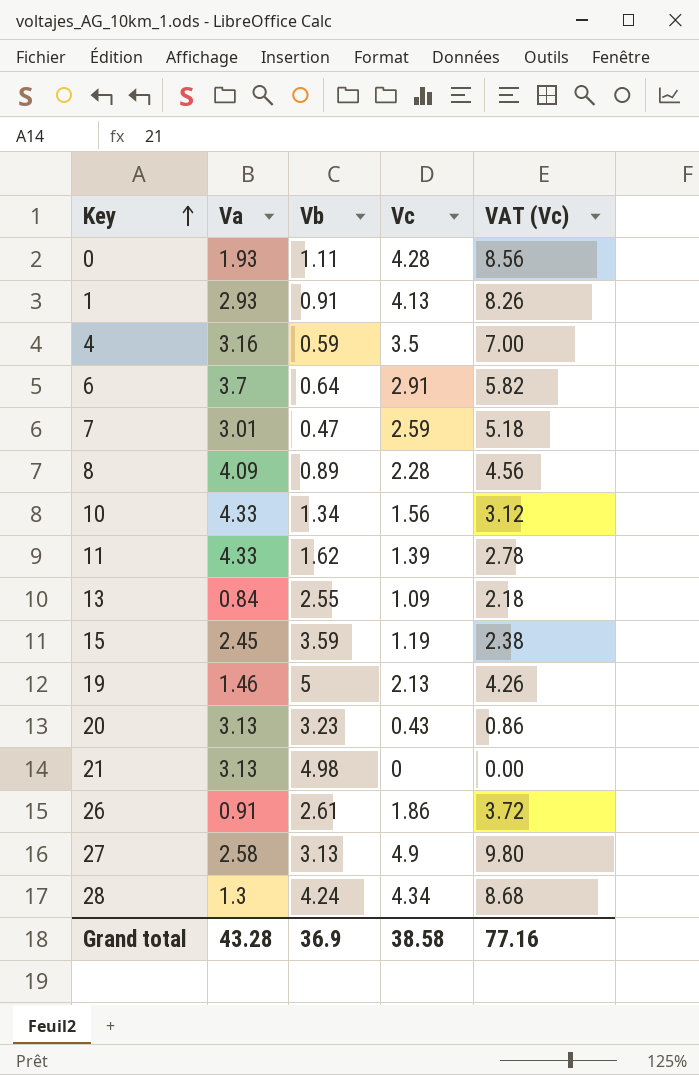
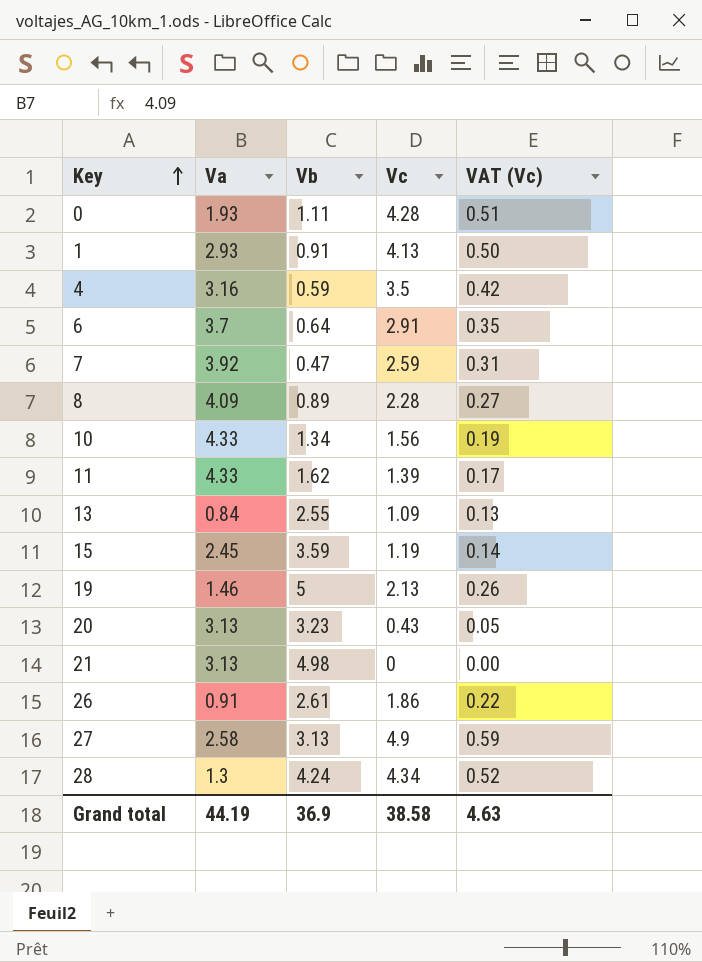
column VAT (Vc) | formula: [Vc] * 2 -> [Vc] * 0.12
7 | Va: 3.01 -> 3.92
Grand total | Va: 43.28 -> 44.19
Grand total | VAT (Vc): 77.16 -> 4.63

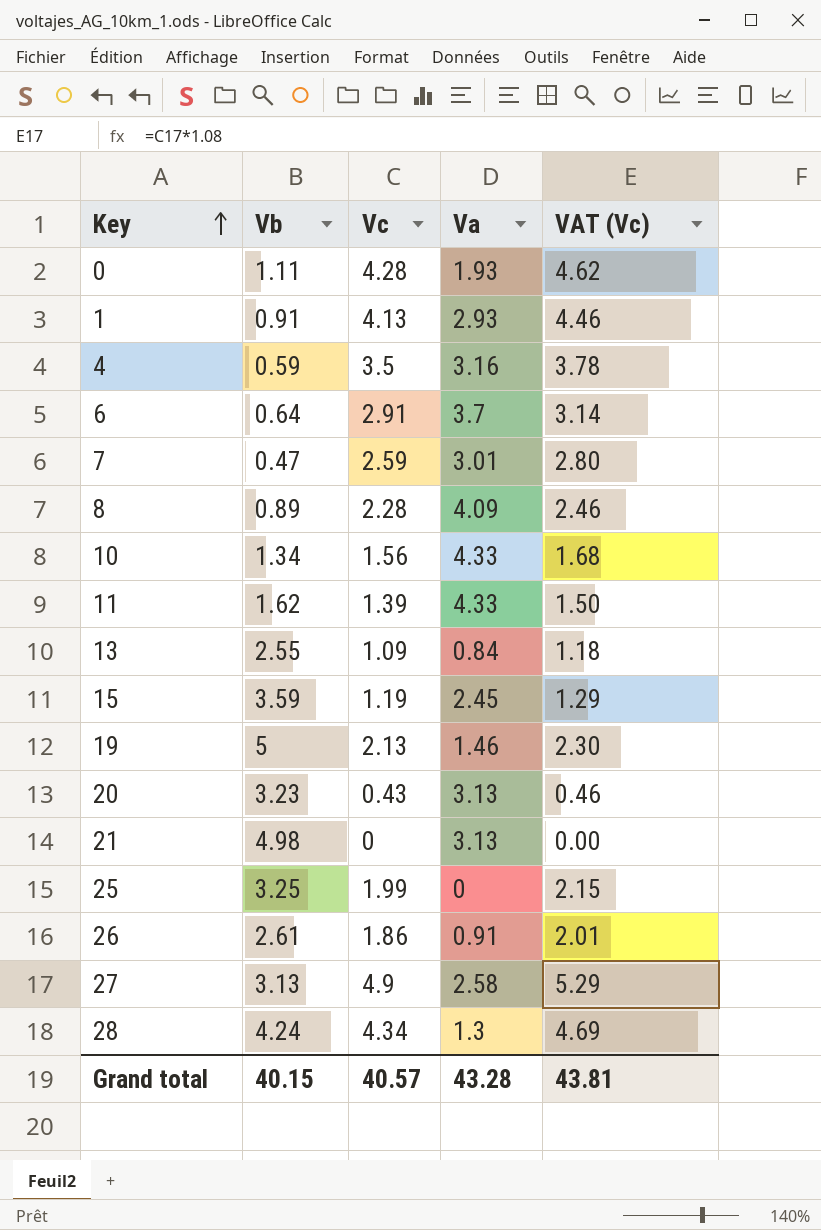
column Va | position: 2 -> 4
column VAT (Vc) | formula: [Vc] * 0.12 -> [Vc] * 1.08
7 | Va: 3.92 -> 3.01
row 25: none -> 3.25 | 1.99 | 0 | 2.15
Grand total | Vb: 36.9 -> 40.15
Grand total | Vc: 38.58 -> 40.57
Grand total | Va: 44.19 -> 43.28
Grand total | VAT (Vc): 4.63 -> 43.81

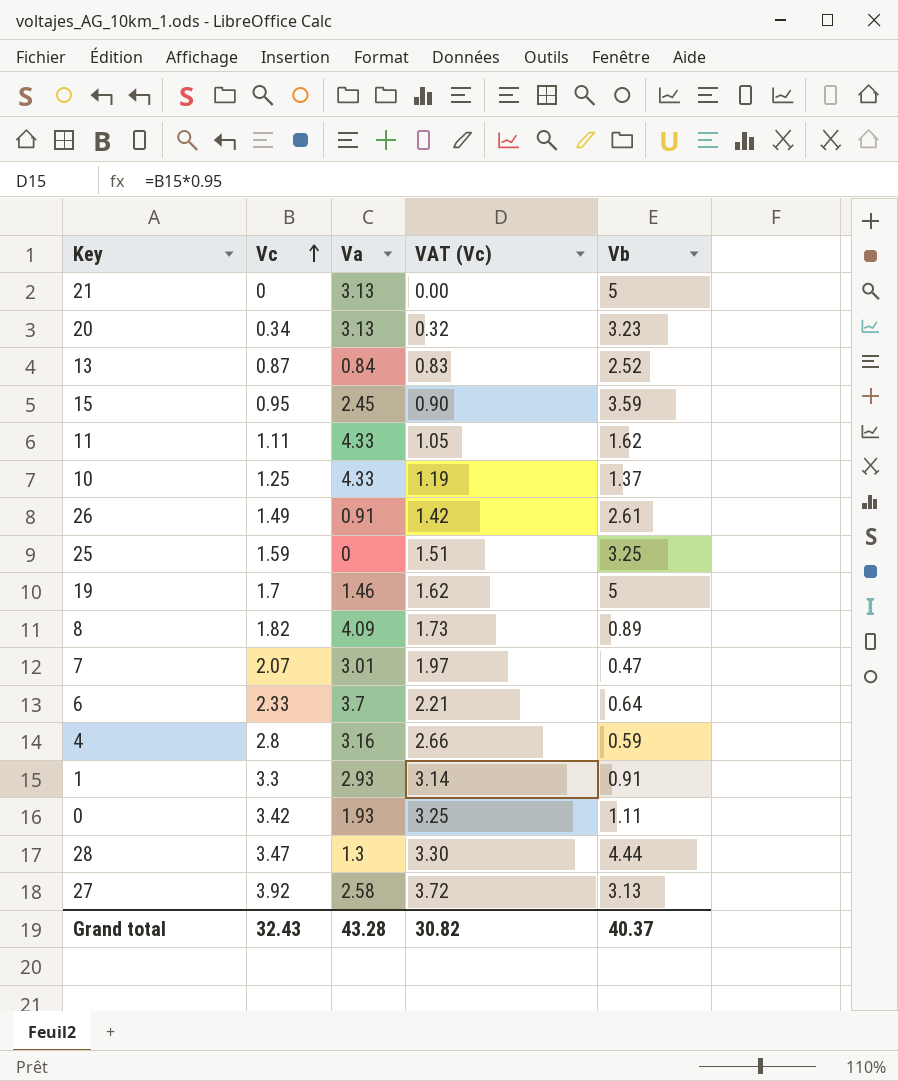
row order: Key ascending -> Vc ascending
column VAT (Vc) | formula: [Vc] * 1.08 -> [Vc] * 0.95
column Vb | position: 2 -> 5
21 | Vb: 4.98 -> 5
20 | Vc: 0.43 -> 0.34
13 | Vc: 1.09 -> 0.87
13 | Vb: 2.55 -> 2.52
15 | Vc: 1.19 -> 0.95
11 | Vc: 1.39 -> 1.11
10 | Vc: 1.56 -> 1.25
10 | Vb: 1.34 -> 1.37
26 | Vc: 1.86 -> 1.49
25 | Vc: 1.99 -> 1.59
19 | Vc: 2.13 -> 1.7
8 | Vc: 2.28 -> 1.82
7 | Vc: 2.59 -> 2.07
6 | Vc: 2.91 -> 2.33
4 | Vc: 3.5 -> 2.8
1 | Vc: 4.13 -> 3.3
0 | Vc: 4.28 -> 3.42
28 | Vc: 4.34 -> 3.47
28 | Vb: 4.24 -> 4.44
27 | Vc: 4.9 -> 3.92
Grand total | Vc: 40.57 -> 32.43
Grand total | VAT (Vc): 43.81 -> 30.82
Grand total | Vb: 40.15 -> 40.37

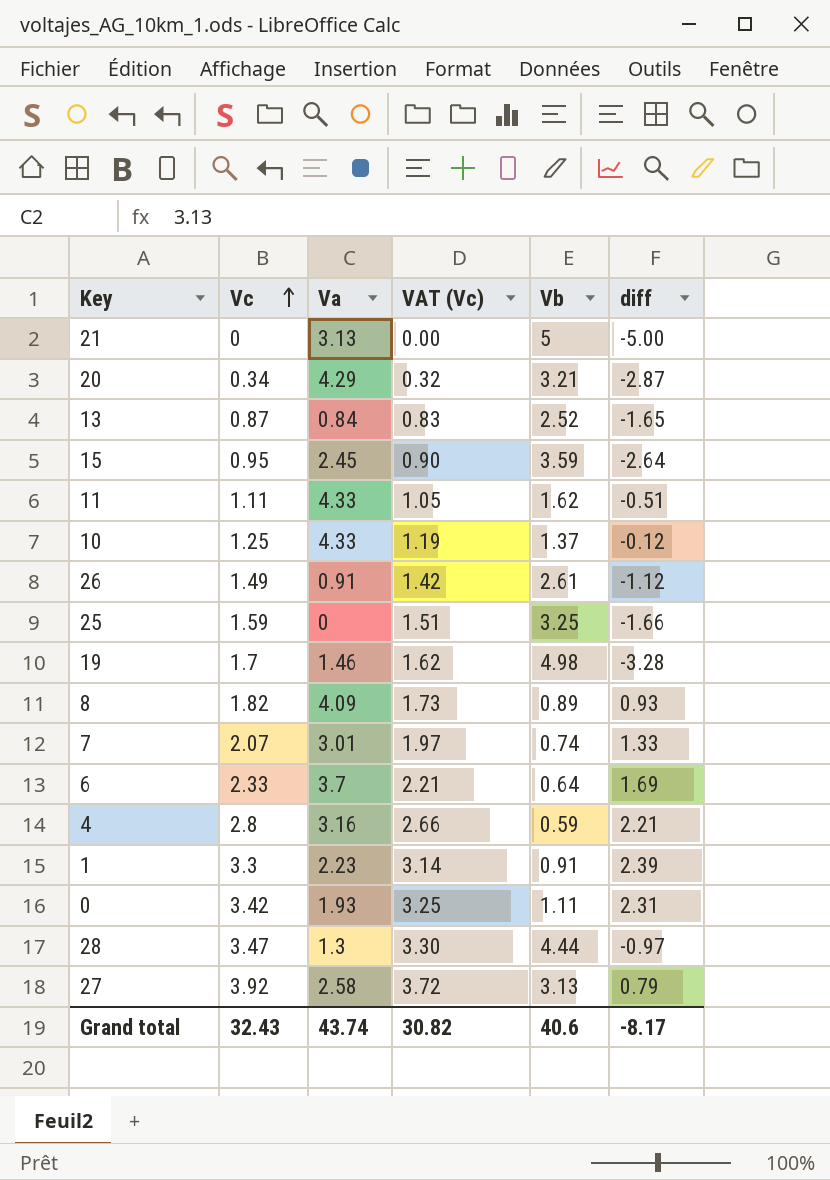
column diff | formula: none -> [Vc] - [Vb]
20 | Va: 3.13 -> 4.29
20 | Vb: 3.23 -> 3.21
19 | Vb: 5 -> 4.98
7 | Vb: 0.47 -> 0.74
1 | Va: 2.93 -> 2.23
Grand total | Va: 43.28 -> 43.74
Grand total | Vb: 40.37 -> 40.6

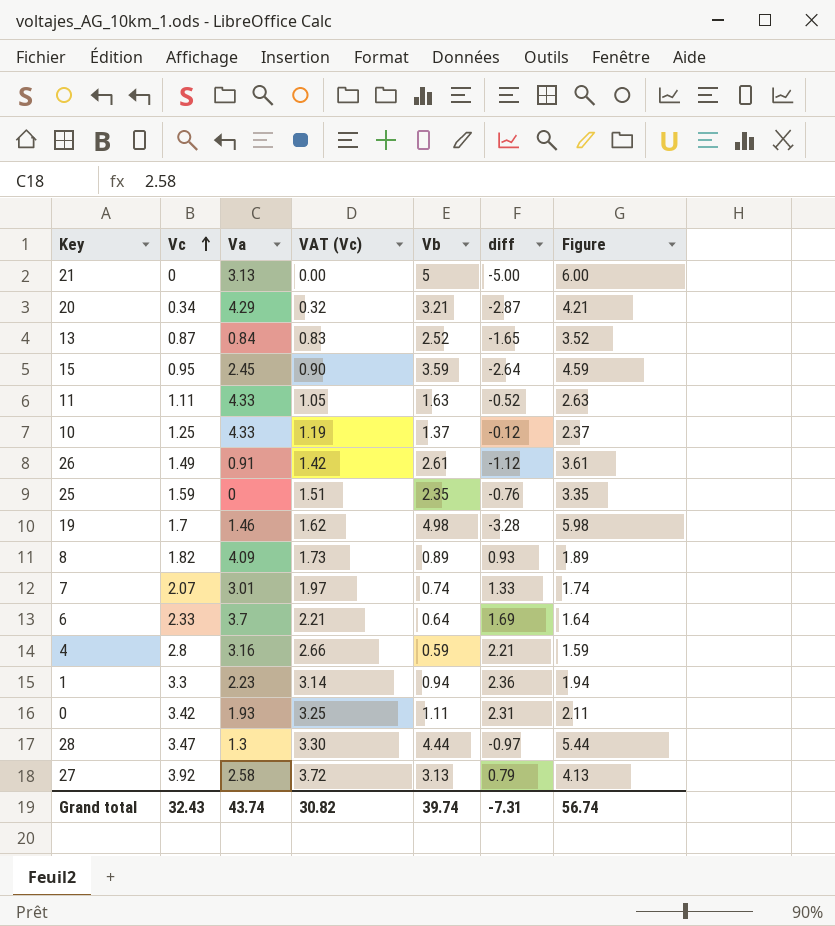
column Figure | formula: none -> [Vb] + 1
11 | Vb: 1.62 -> 1.63
11 | diff: -0.51 -> -0.52
25 | Vb: 3.25 -> 2.35
25 | diff: -1.66 -> -0.76
1 | Vb: 0.91 -> 0.94
1 | diff: 2.39 -> 2.36
Grand total | Vb: 40.6 -> 39.74
Grand total | diff: -8.17 -> -7.31

